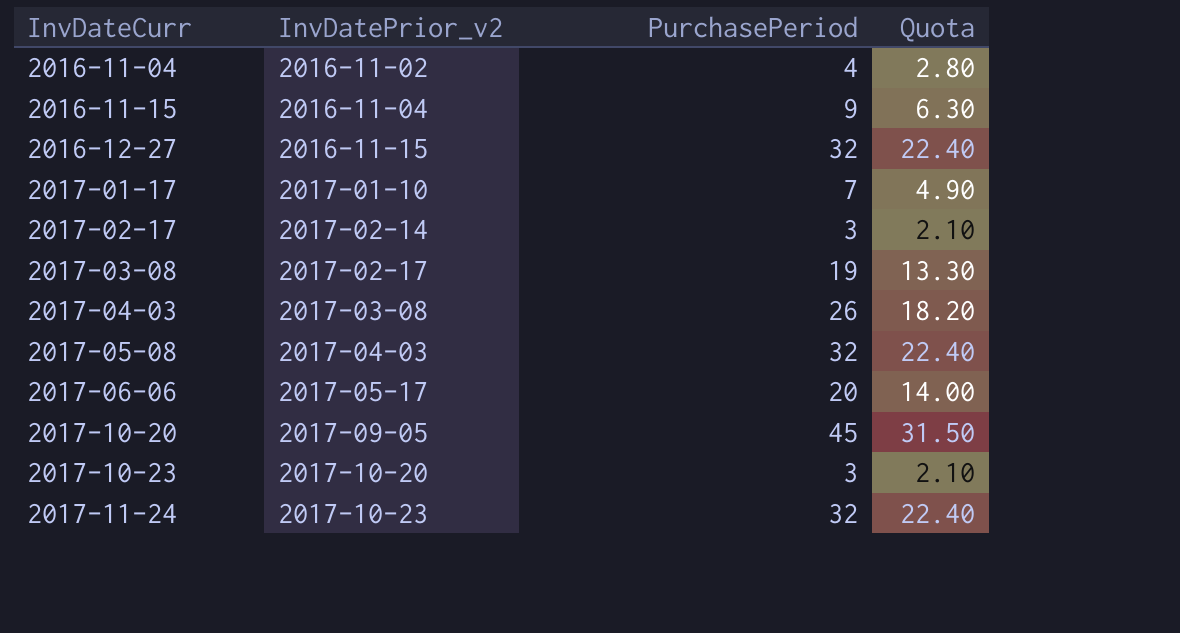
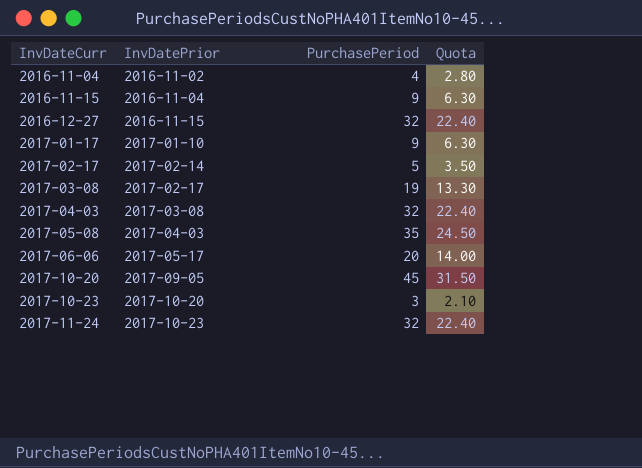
column name: InvDatePrior_v2 -> InvDatePrior
2017-01-17 | PurchasePeriod: 7 -> 9
2017-01-17 | Quota: 4.90 -> 6.30
2017-02-17 | PurchasePeriod: 3 -> 5
2017-02-17 | Quota: 2.10 -> 3.50
2017-04-03 | PurchasePeriod: 26 -> 32
2017-04-03 | Quota: 18.20 -> 22.40
2017-05-08 | PurchasePeriod: 32 -> 35
2017-05-08 | Quota: 22.40 -> 24.50

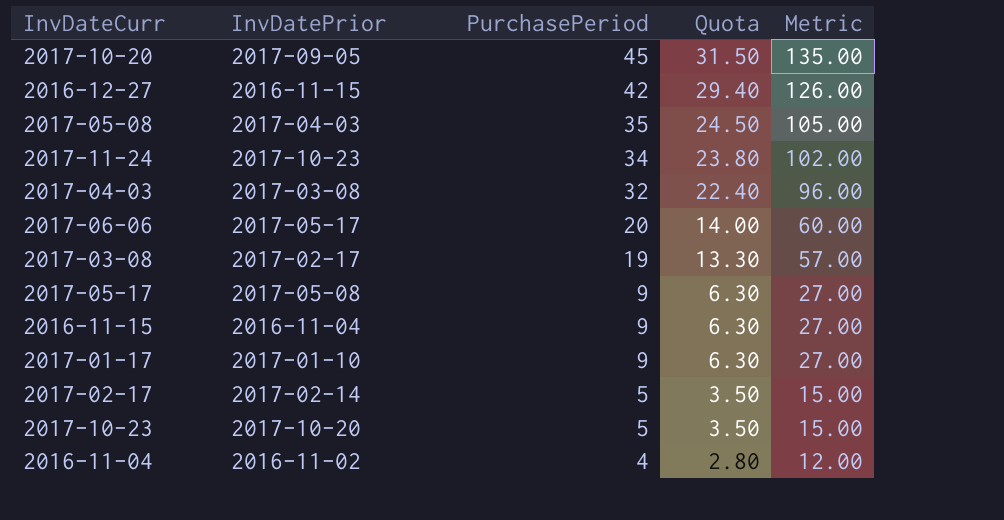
row order: InvDateCurr ascending -> PurchasePeriod descending
column Metric | formula: none -> [PurchasePeriod] * 3
2016-12-27 | PurchasePeriod: 32 -> 42
2016-12-27 | Quota: 22.40 -> 29.40
2017-11-24 | PurchasePeriod: 32 -> 34
2017-11-24 | Quota: 22.40 -> 23.80
row 2017-05-17: none -> 2017-05-08 | 9 | 6.30 | 27.00
2017-10-23 | PurchasePeriod: 3 -> 5
2017-10-23 | Quota: 2.10 -> 3.50

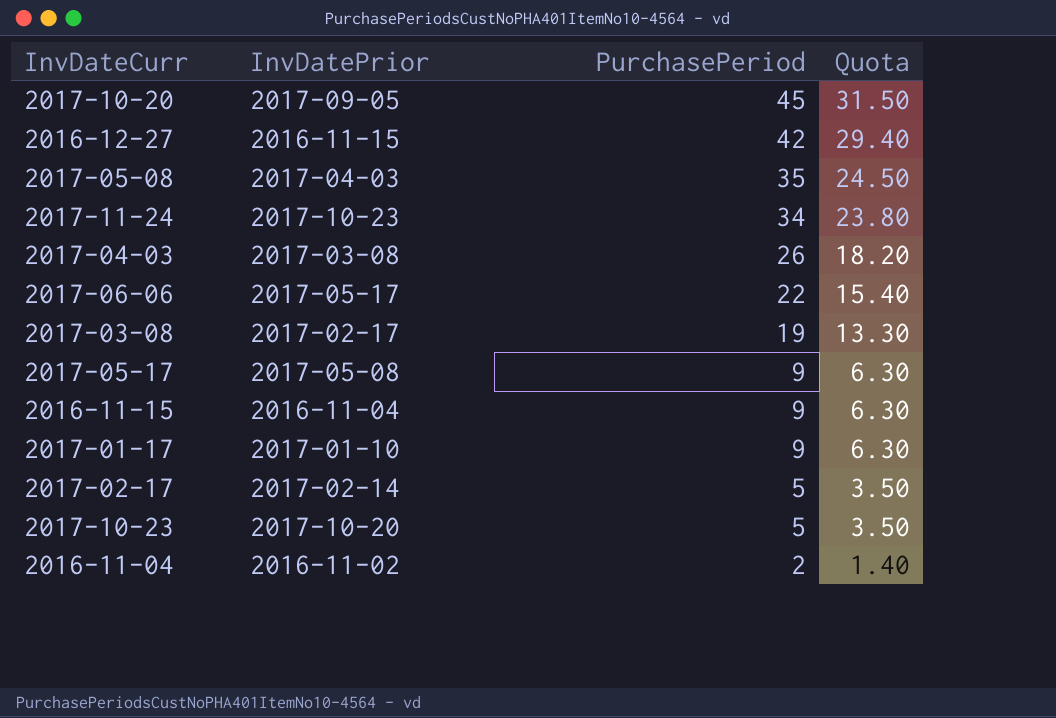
column Metric | formula: [PurchasePeriod] * 3 -> none
2017-04-03 | PurchasePeriod: 32 -> 26
2017-04-03 | Quota: 22.40 -> 18.20
2017-06-06 | PurchasePeriod: 20 -> 22
2017-06-06 | Quota: 14.00 -> 15.40
2016-11-04 | PurchasePeriod: 4 -> 2
2016-11-04 | Quota: 2.80 -> 1.40

